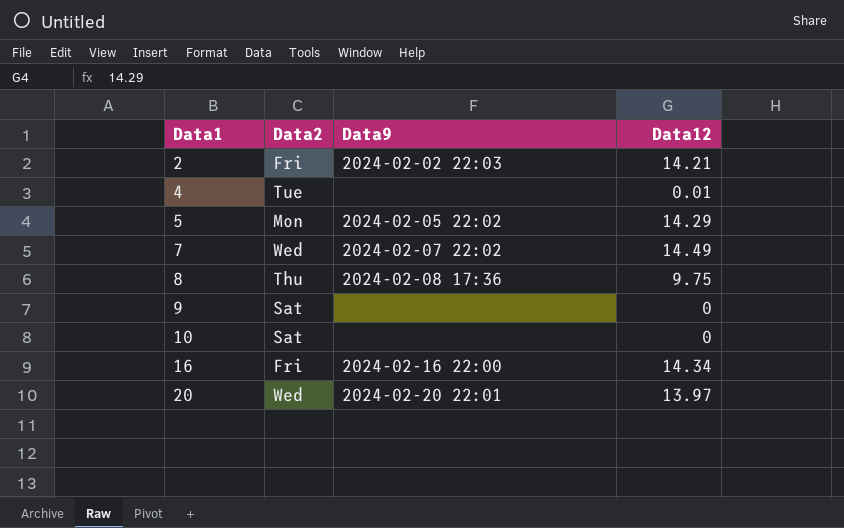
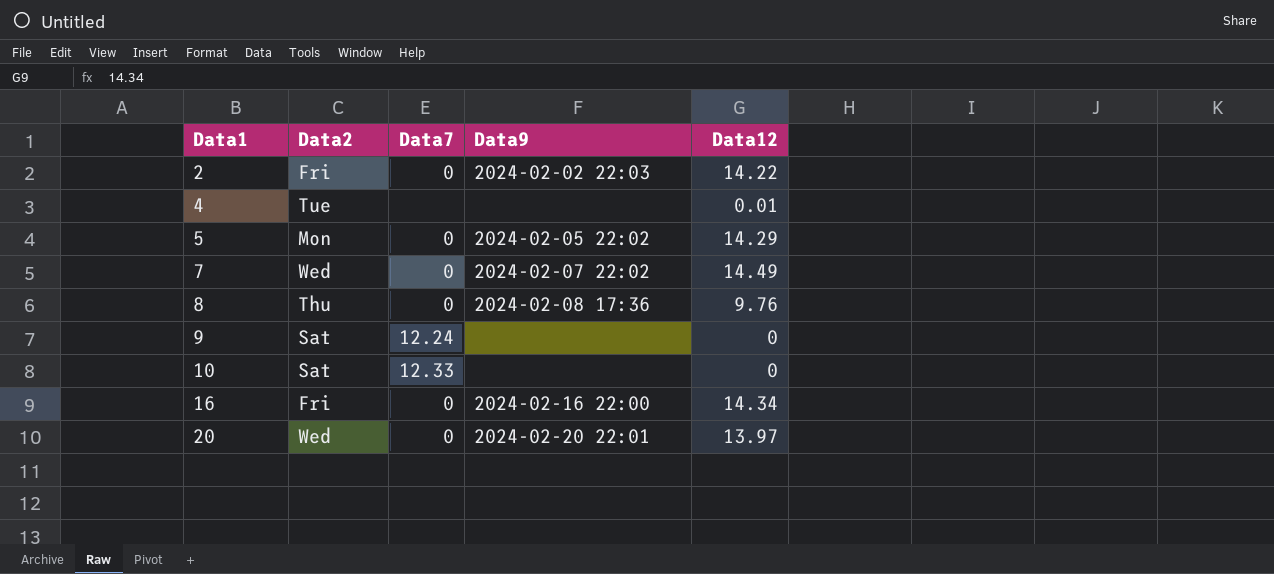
column Data7 | position: none -> 3
2 | Data12: 14.21 -> 14.22
8 | Data12: 9.75 -> 9.76

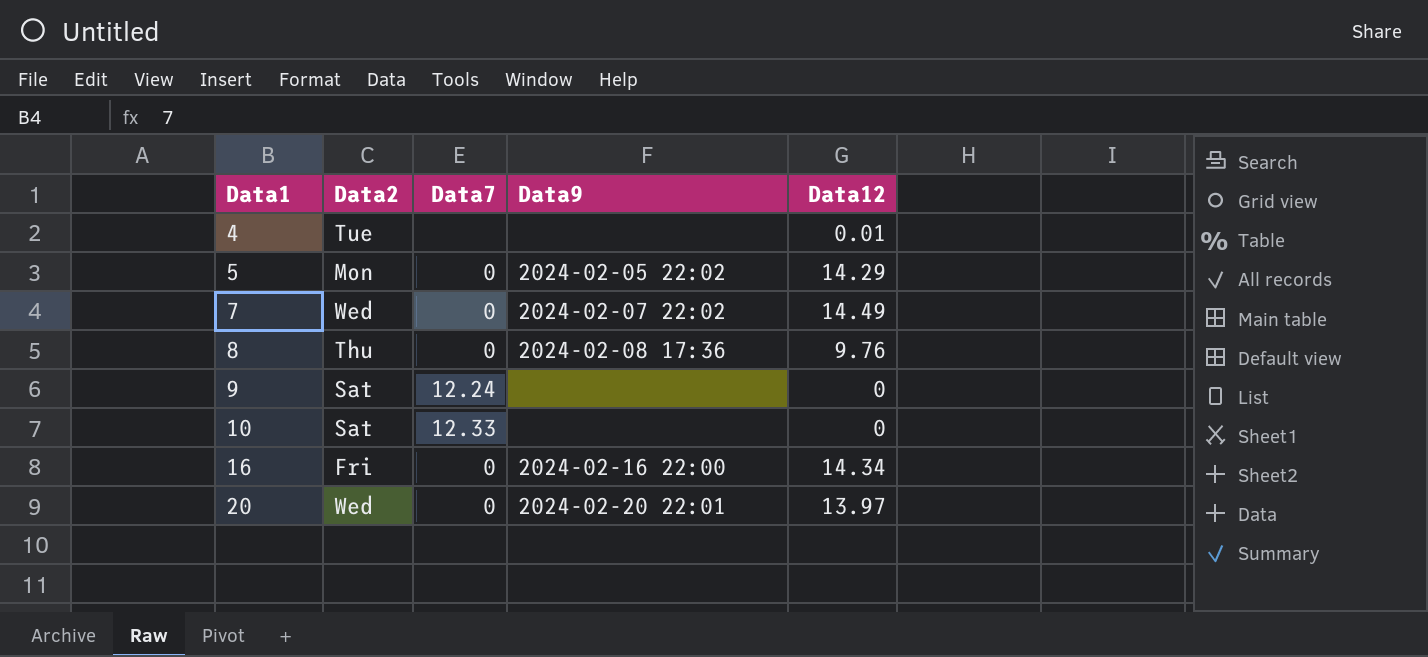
row 2: Fri | 0 | 2024-02-02 22:03 | 14.22 -> none

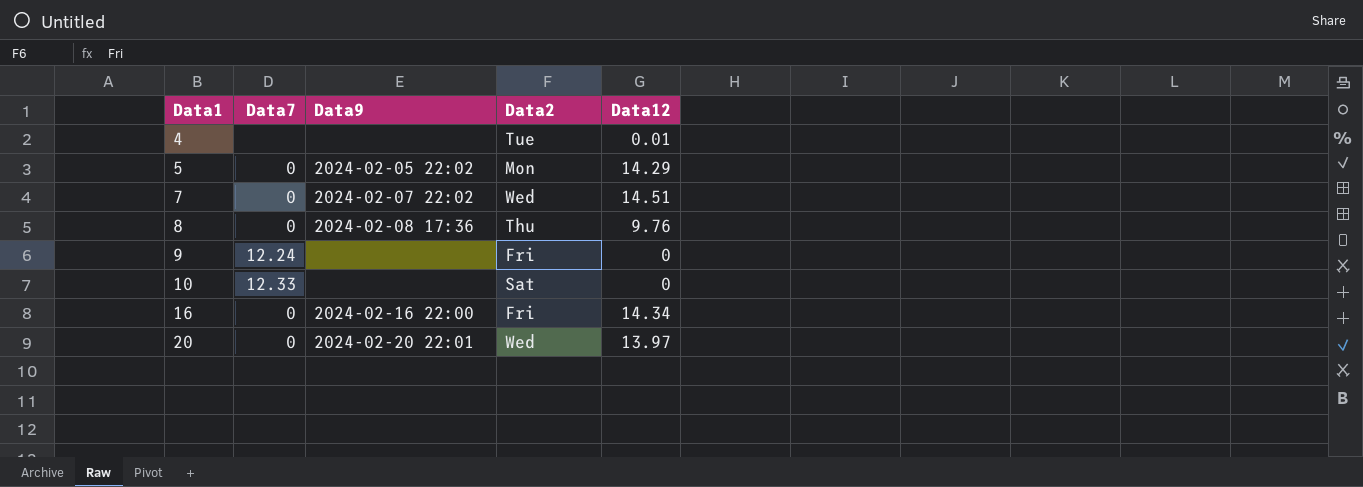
column Data2 | position: 2 -> 4
7 | Data12: 14.49 -> 14.51
9 | Data2: Sat -> Fri

